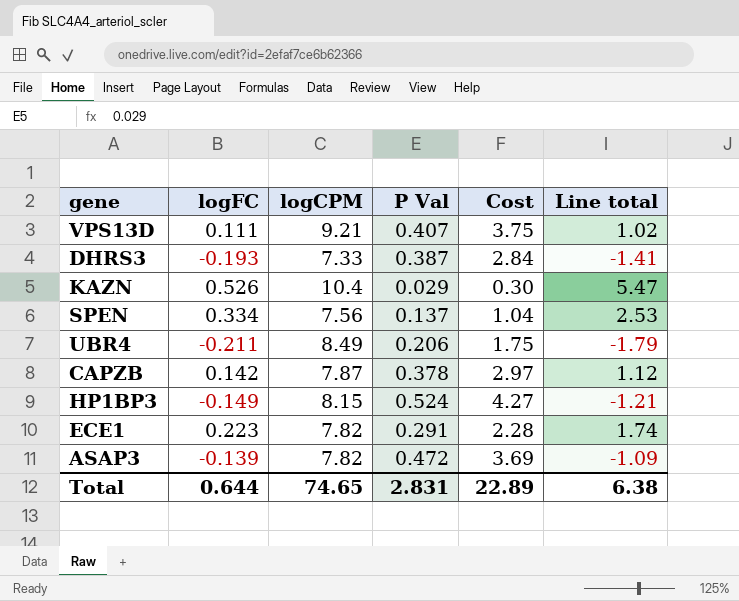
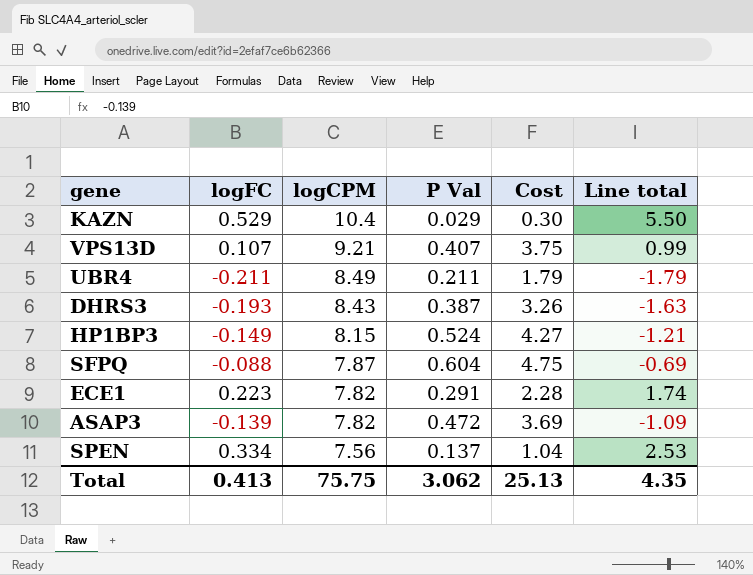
row order: none -> logCPM descending
row CAPZB: 0.142 | 7.87 | 0.378 | 2.97 | 1.12 -> none
KAZN | logFC: 0.526 -> 0.529
KAZN | Line total: 5.47 -> 5.50
VPS13D | logFC: 0.111 -> 0.107
VPS13D | Line total: 1.02 -> 0.99
UBR4 | P Val: 0.206 -> 0.211
UBR4 | Cost: 1.75 -> 1.79
DHRS3 | logCPM: 7.33 -> 8.43
DHRS3 | Cost: 2.84 -> 3.26
DHRS3 | Line total: -1.41 -> -1.63
row SFPQ: none -> -0.088 | 7.87 | 0.604 | 4.75 | -0.69
Total | logFC: 0.644 -> 0.413
Total | logCPM: 74.65 -> 75.75
Total | P Val: 2.831 -> 3.062
Total | Cost: 22.89 -> 25.13
Total | Line total: 6.38 -> 4.35

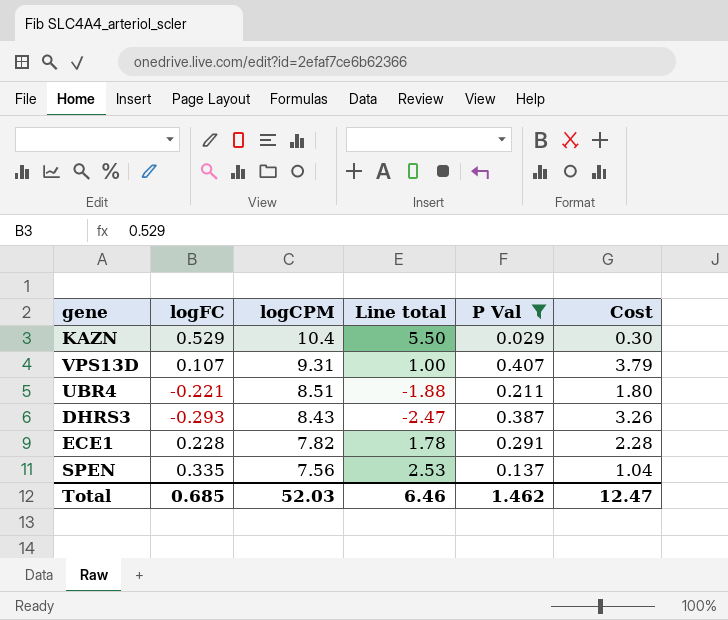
filter: none -> P Val <= 0.407
column Line total | position: 6 -> 4
VPS13D | logCPM: 9.21 -> 9.31
VPS13D | Line total: 0.99 -> 1.00
VPS13D | Cost: 3.75 -> 3.79
UBR4 | logFC: -0.211 -> -0.221
UBR4 | logCPM: 8.49 -> 8.51
UBR4 | Line total: -1.79 -> -1.88
UBR4 | Cost: 1.79 -> 1.80
DHRS3 | logFC: -0.193 -> -0.293
DHRS3 | Line total: -1.63 -> -2.47
ECE1 | logFC: 0.223 -> 0.228
ECE1 | Line total: 1.74 -> 1.78
SPEN | logFC: 0.334 -> 0.335
Total | logFC: 0.413 -> 0.685
Total | logCPM: 75.75 -> 52.03
Total | Line total: 4.35 -> 6.46
Total | P Val: 3.062 -> 1.462
Total | Cost: 25.13 -> 12.47

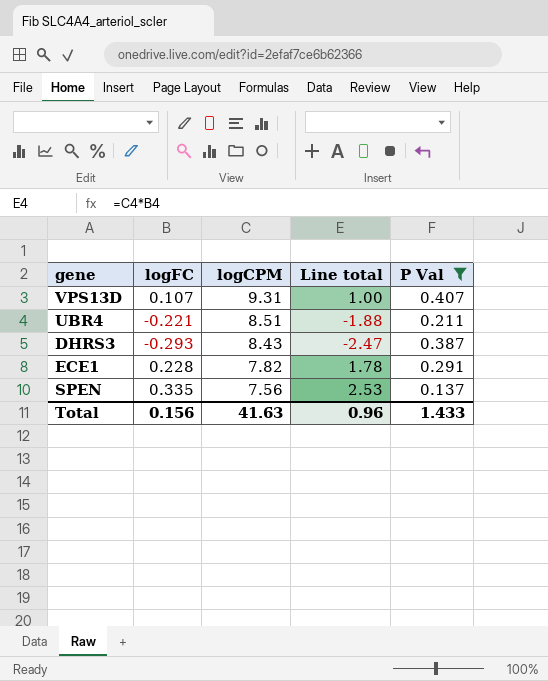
column Cost | formula: [logCPM] * [P Val] -> none
row KAZN: 0.529 | 10.4 | 5.50 | 0.029 | 0.30 -> none
Total | logFC: 0.685 -> 0.156
Total | logCPM: 52.03 -> 41.63
Total | Line total: 6.46 -> 0.96
Total | P Val: 1.462 -> 1.433

